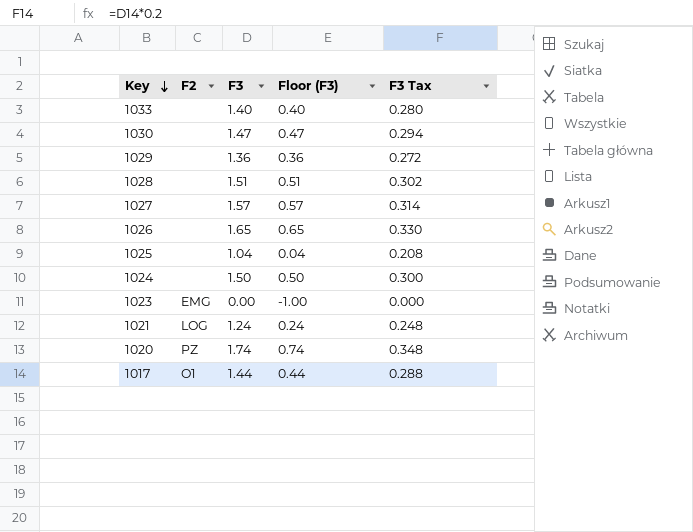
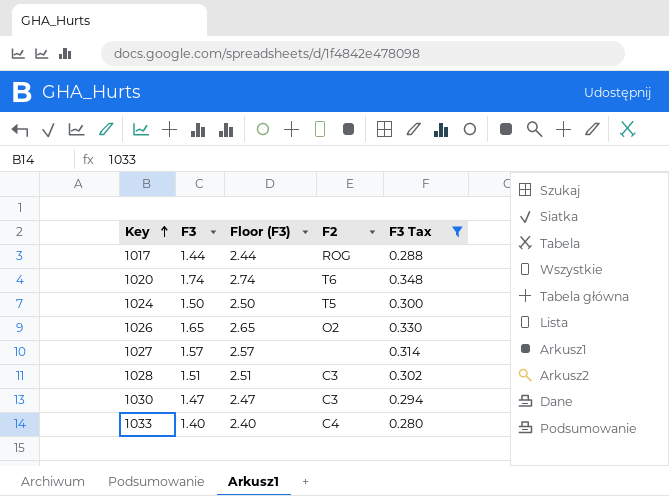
filter: none -> F3 Tax >= 0.280
row order: Key descending -> Key ascending
column Floor (F3) | formula: [F3] - 1 -> [F3] + 1
column F2 | position: 2 -> 4
1017 | F2: O1 -> ROG
1020 | F2: PZ -> T6
1024 | F2: none -> T5
1026 | F2: none -> O2
1028 | F2: none -> C3
1030 | F2: none -> C3
1033 | F2: none -> C4

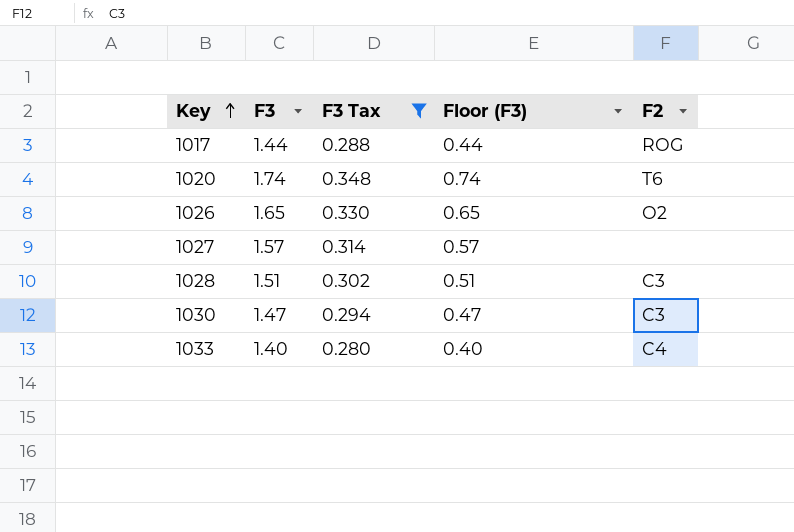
column F3 Tax | position: 5 -> 3
column Floor (F3) | formula: [F3] + 1 -> [F3] - 1
row 1024: 1.50 | 2.50 | T5 | 0.300 -> none

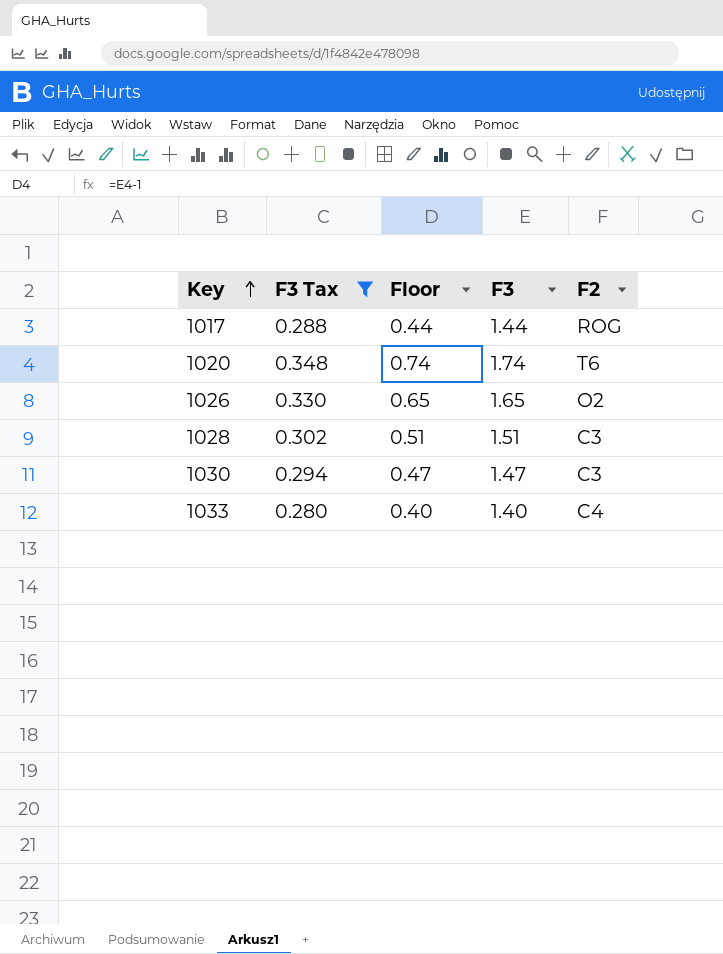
column name: Floor (F3) -> Floor
column F3 | position: 2 -> 4
row 1027: 1.57 | 0.314 | 0.57 | none -> none

